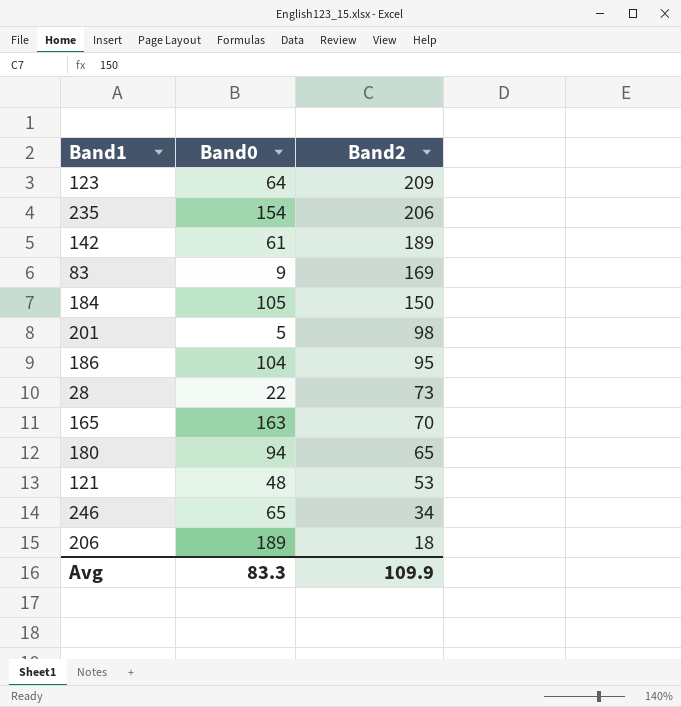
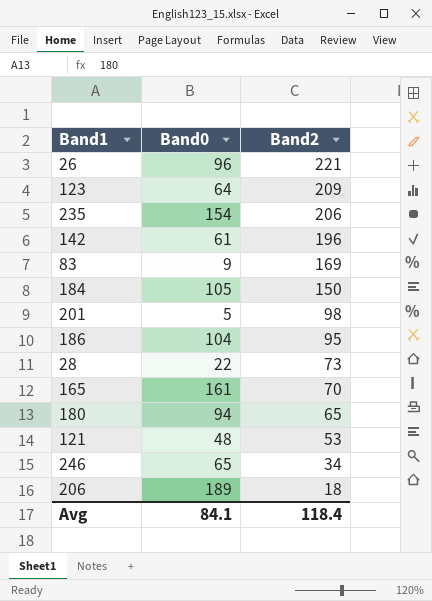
row 26: none -> 96 | 221
142 | Band2: 189 -> 196
165 | Band0: 163 -> 161
Avg | Band0: 83.3 -> 84.1
Avg | Band2: 109.9 -> 118.4

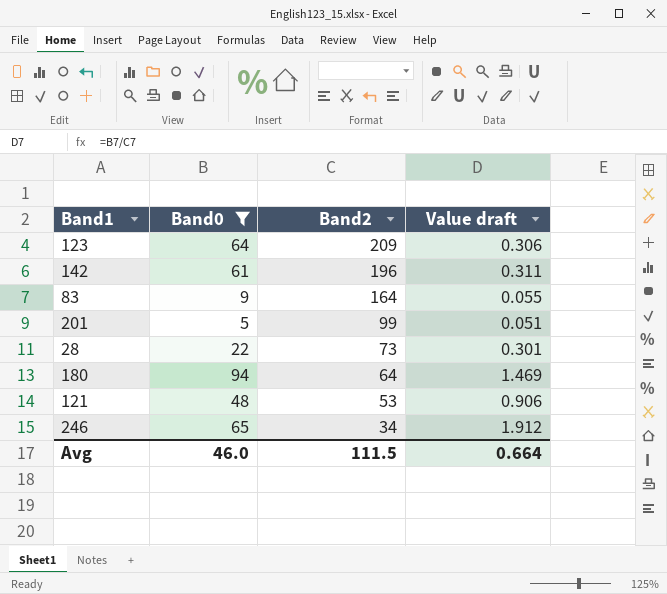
filter: none -> Band0 <= 94
column Value draft | formula: none -> [Band0] / [Band2]
83 | Band2: 169 -> 164
201 | Band2: 98 -> 99
180 | Band2: 65 -> 64
Avg | Band0: 84.1 -> 46.0
Avg | Band2: 118.4 -> 111.5

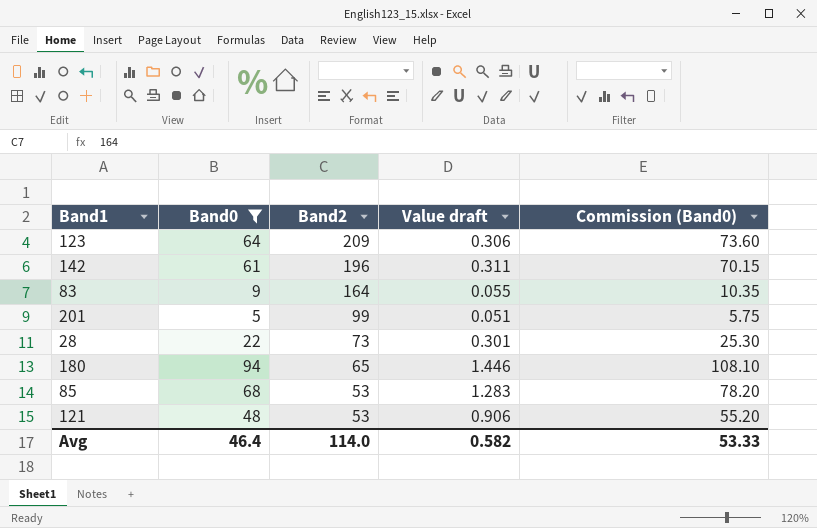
column Commission (Band0) | formula: none -> [Band0] * 1.15
row 246: 65 | 34 | 1.912 -> none
180 | Band2: 64 -> 65
180 | Value draft: 1.469 -> 1.446
row 85: none -> 68 | 53 | 1.283 | 78.20
Avg | Band0: 46.0 -> 46.4
Avg | Band2: 111.5 -> 114.0
Avg | Value draft: 0.664 -> 0.582

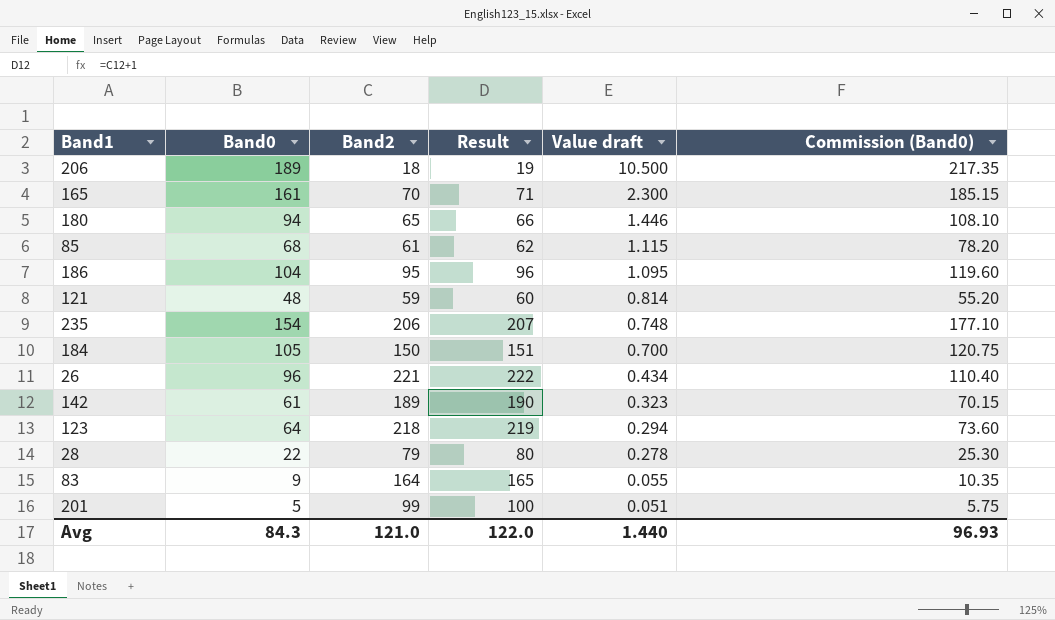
filter: Band0 <= 94 -> none
row order: Band2 descending -> Value draft descending
column Result | formula: none -> [Band2] + 1
85 | Band2: 53 -> 61
85 | Value draft: 1.283 -> 1.115
121 | Band2: 53 -> 59
121 | Value draft: 0.906 -> 0.814
142 | Band2: 196 -> 189
142 | Value draft: 0.311 -> 0.323
123 | Band2: 209 -> 218
123 | Value draft: 0.306 -> 0.294
28 | Band2: 73 -> 79
28 | Value draft: 0.301 -> 0.278
Avg | Band0: 46.4 -> 84.3
Avg | Band2: 114.0 -> 121.0
Avg | Value draft: 0.582 -> 1.440
Avg | Commission (Band0): 53.33 -> 96.93

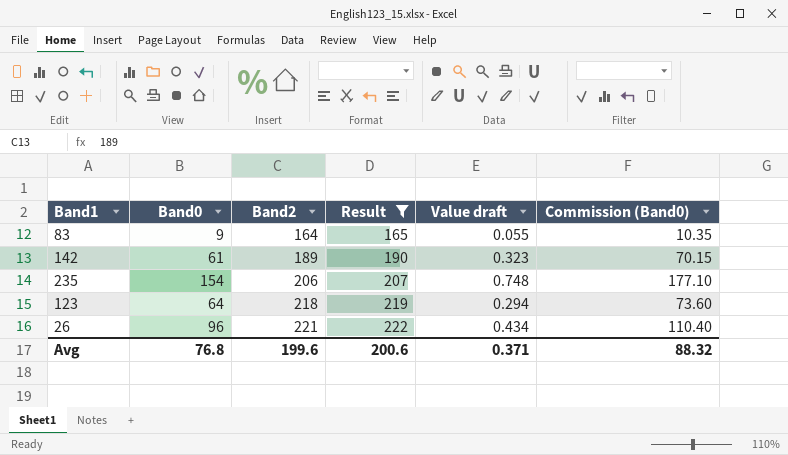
filter: none -> Result >= 165
row order: Value draft descending -> Band2 ascending
Avg | Band0: 84.3 -> 76.8
Avg | Band2: 121.0 -> 199.6
Avg | Result: 122.0 -> 200.6
Avg | Value draft: 1.440 -> 0.371
Avg | Commission (Band0): 96.93 -> 88.32

